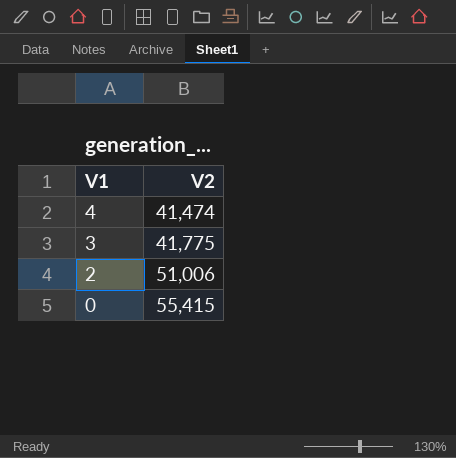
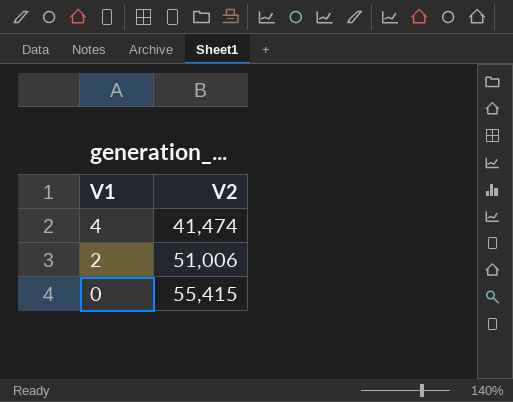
row 3: 41,775 -> none

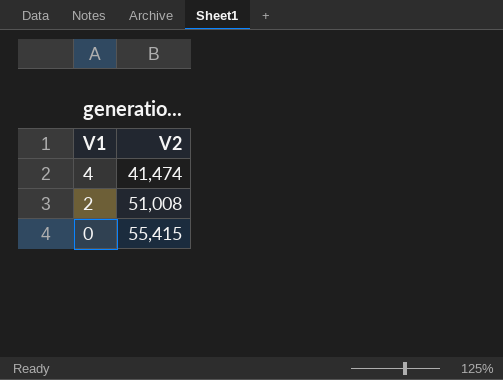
2 | V2: 51,006 -> 51,008

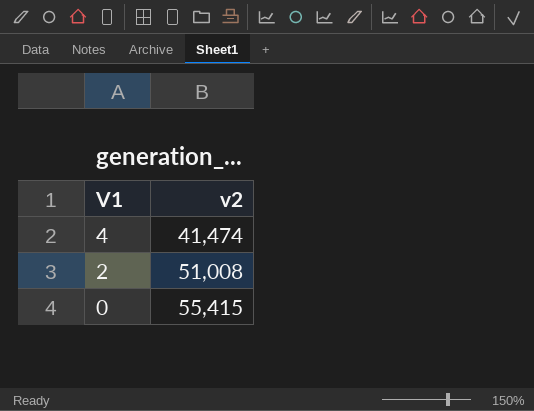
column name: V2 -> v2

